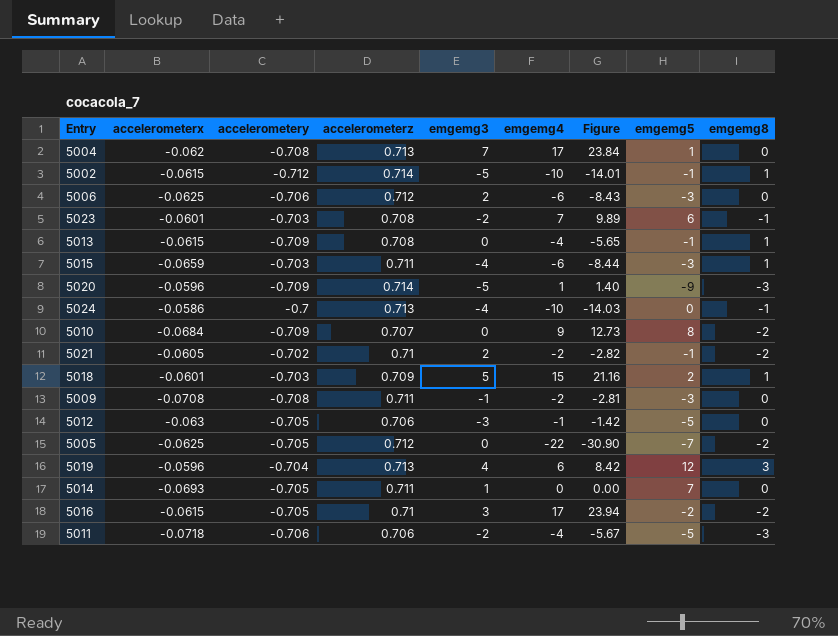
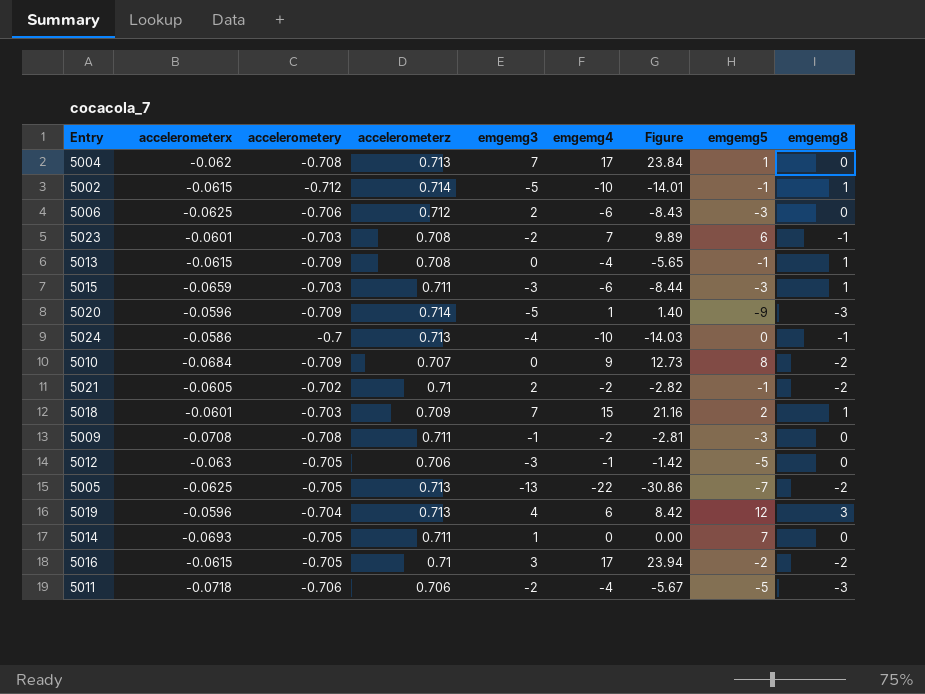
5015 | emgemg3: -4 -> -3
5018 | emgemg3: 5 -> 7
5005 | accelerometerz: 0.712 -> 0.713
5005 | emgemg3: 0 -> -13
5005 | Figure: -30.90 -> -30.86

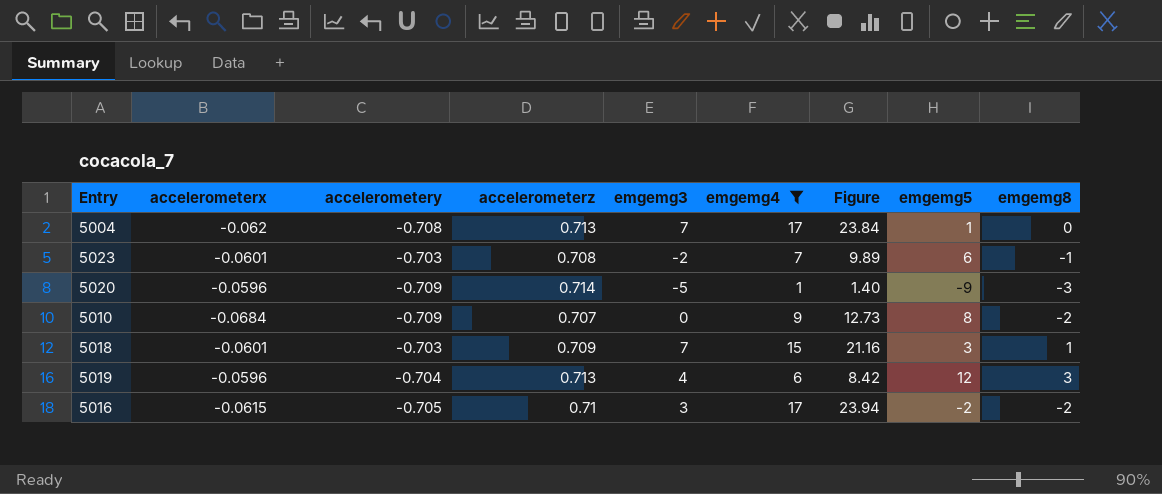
filter: none -> emgemg4 >= 1
5018 | emgemg5: 2 -> 3

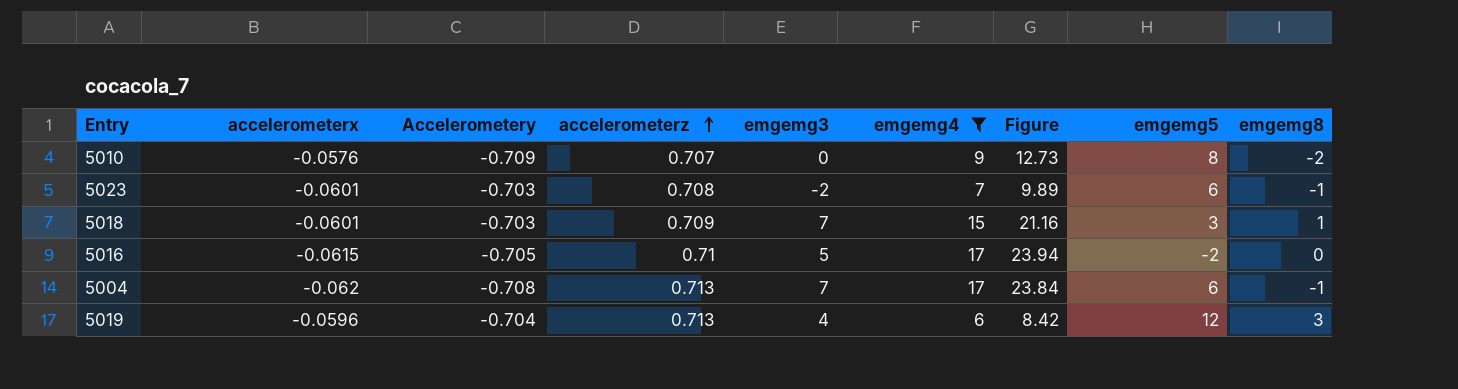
row order: none -> accelerometerz ascending
column name: accelerometery -> Accelerometery
row 5020: -0.0596 | -0.709 | 0.714 | -5 | 1 | 1.40 | -9 | -3 -> none
5010 | accelerometerx: -0.0684 -> -0.0576
5016 | emgemg3: 3 -> 5
5016 | emgemg8: -2 -> 0
5004 | emgemg5: 1 -> 6
5004 | emgemg8: 0 -> -1

